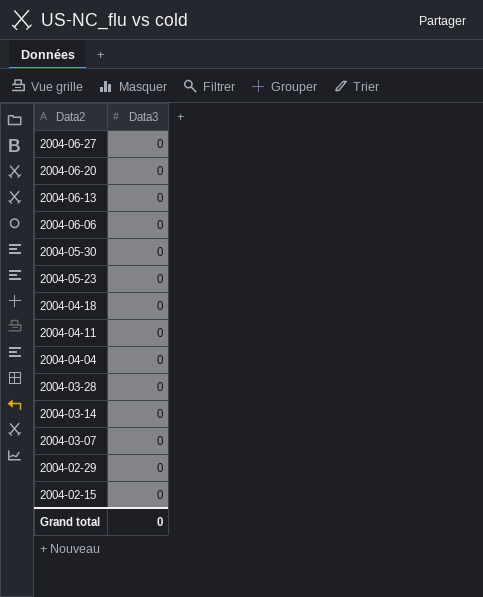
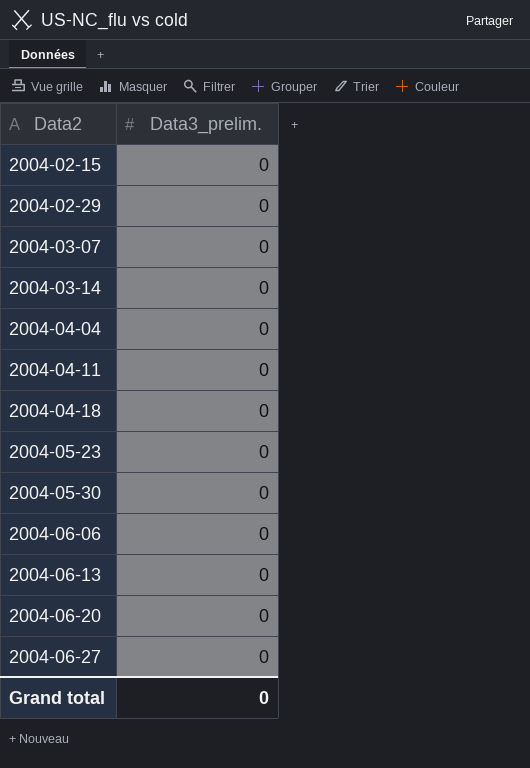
row order: Data2 descending -> Data2 ascending
column name: Data3 -> Data3_prelim.
row 2004-03-28: 0 -> none

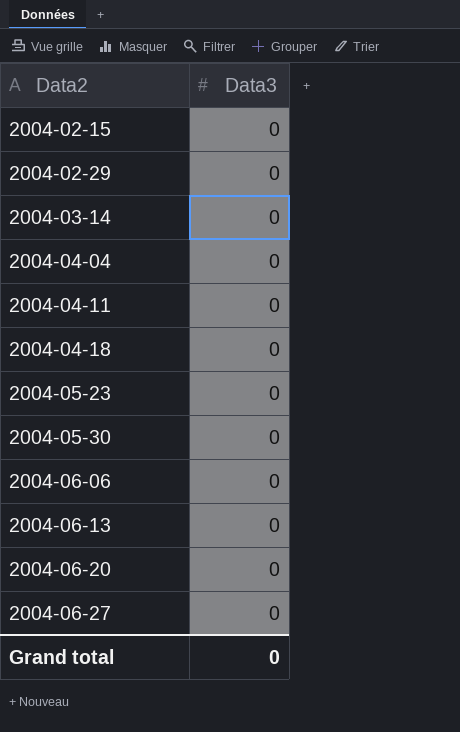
column name: Data3_prelim. -> Data3
row 2004-03-07: 0 -> none

